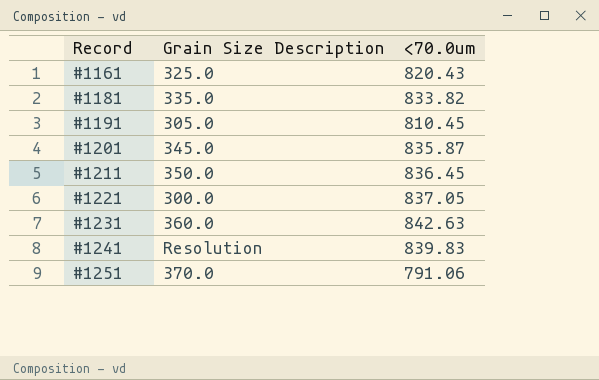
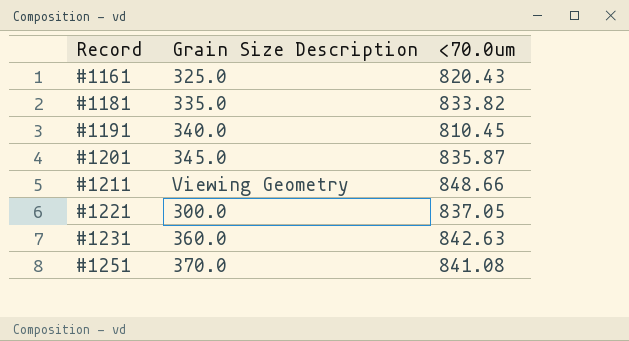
row #1241: Resolution | 839.83 -> none
#1191 | Grain Size Description: 305.0 -> 340.0
#1211 | Grain Size Description: 350.0 -> Viewing Geometry
#1211 | <70.0um: 836.45 -> 848.66
#1251 | <70.0um: 791.06 -> 841.08

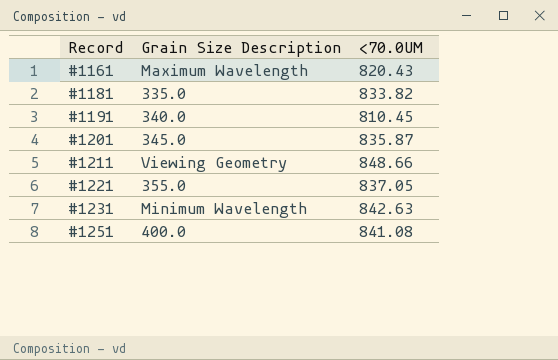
column name: <70.0um -> <70.0UM
#1161 | Grain Size Description: 325.0 -> Maximum Wavelength
#1221 | Grain Size Description: 300.0 -> 355.0
#1231 | Grain Size Description: 360.0 -> Minimum Wavelength
#1251 | Grain Size Description: 370.0 -> 400.0

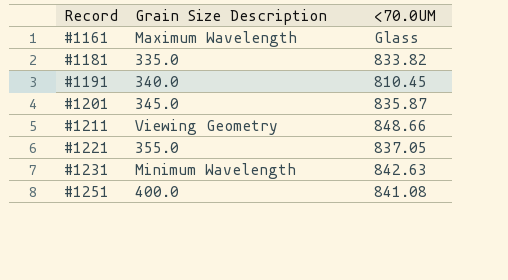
#1161 | <70.0UM: 820.43 -> Glass

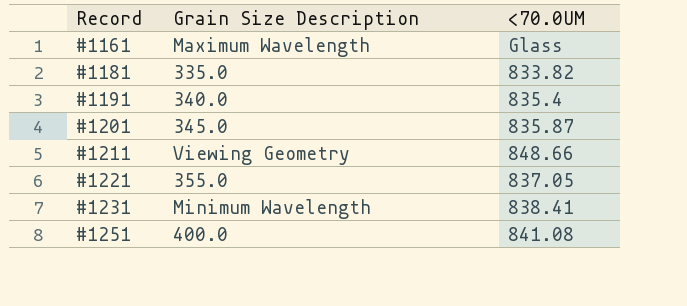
#1191 | <70.0UM: 810.45 -> 835.4
#1231 | <70.0UM: 842.63 -> 838.41

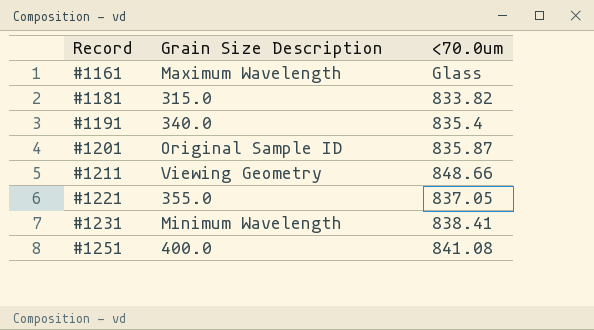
column name: <70.0UM -> <70.0um
#1181 | Grain Size Description: 335.0 -> 315.0
#1201 | Grain Size Description: 345.0 -> Original Sample ID

